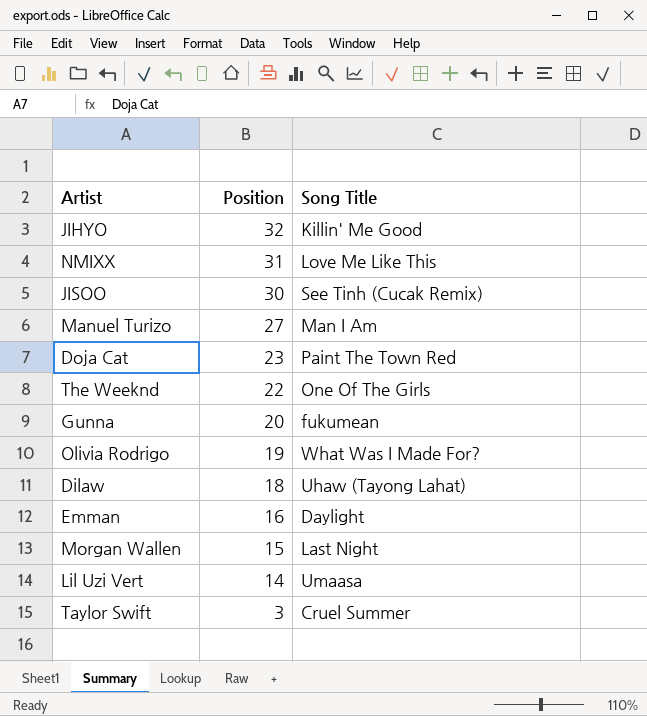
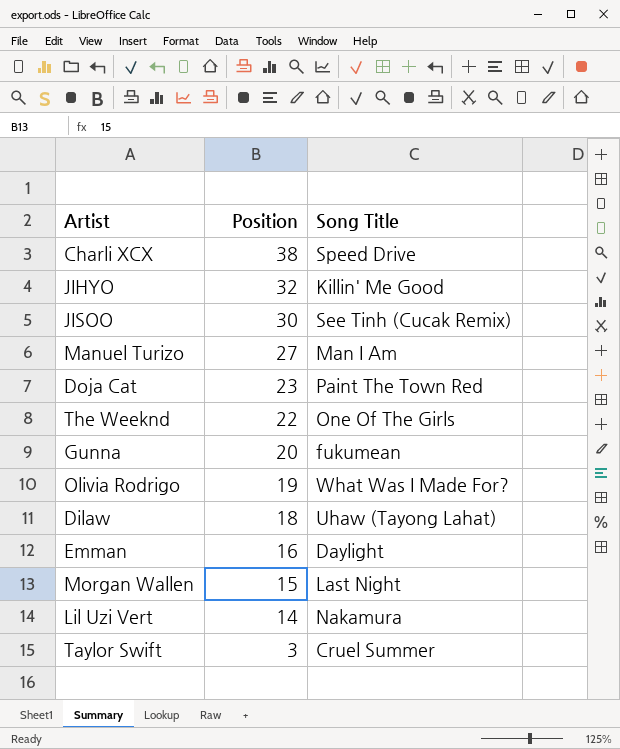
row NMIXX: 31 | Love Me Like This -> none
row Charli XCX: none -> 38 | Speed Drive
Lil Uzi Vert | Song Title: Umaasa -> Nakamura

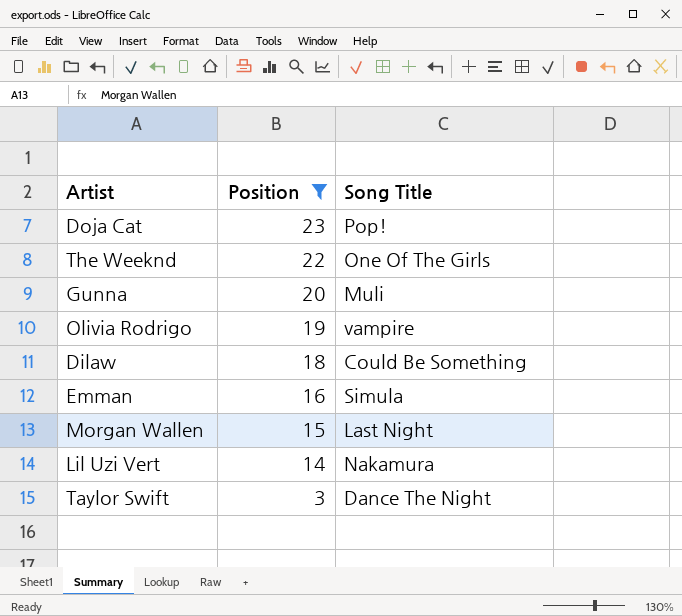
filter: none -> Position <= 23
Doja Cat | Song Title: Paint The Town Red -> Pop!
Gunna | Song Title: fukumean -> Muli
Olivia Rodrigo | Song Title: What Was I Made For? -> vampire
Dilaw | Song Title: Uhaw (Tayong Lahat) -> Could Be Something
Emman | Song Title: Daylight -> Simula
Taylor Swift | Song Title: Cruel Summer -> Dance The Night

